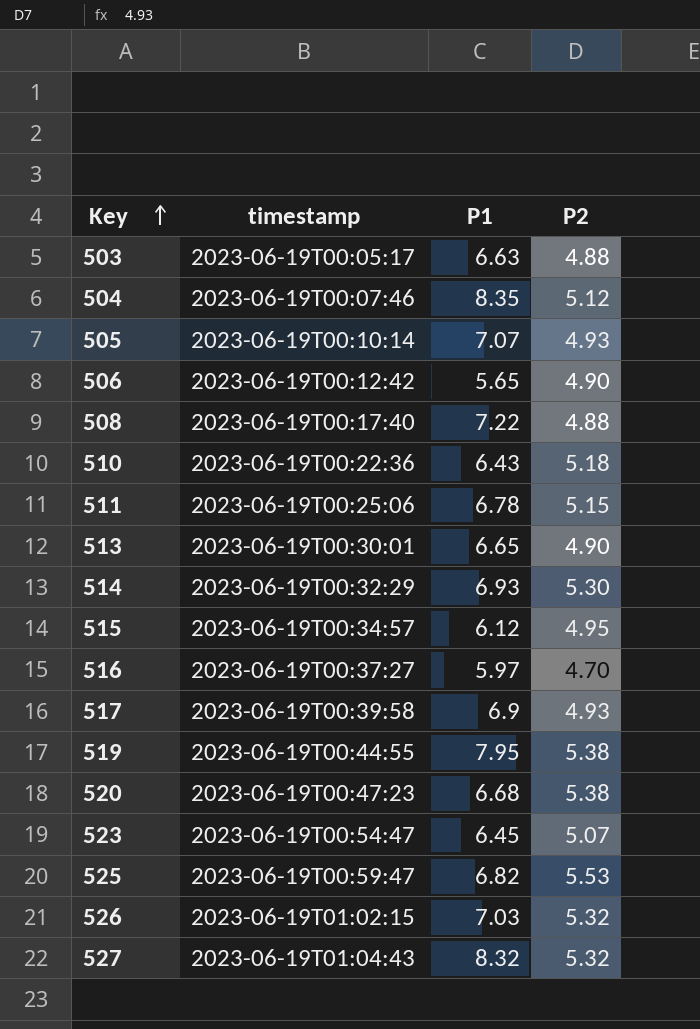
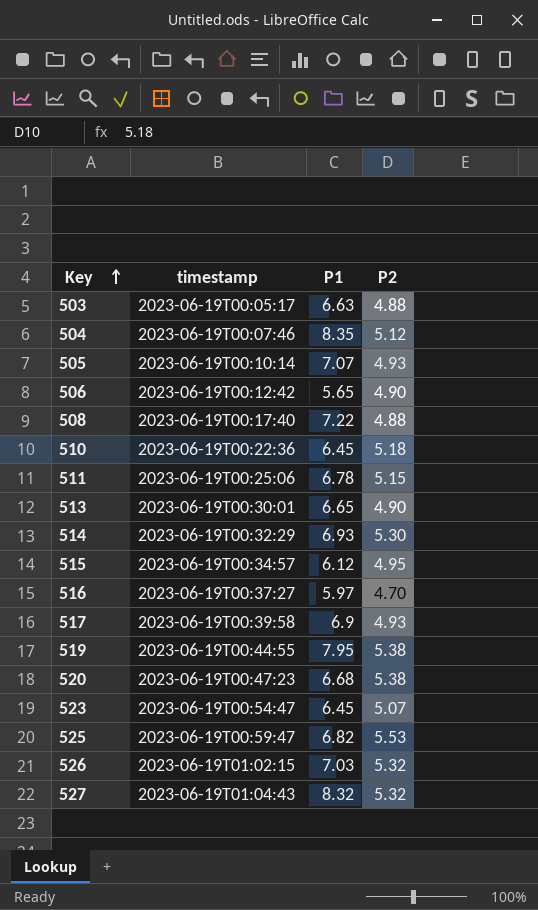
510 | P1: 6.43 -> 6.45

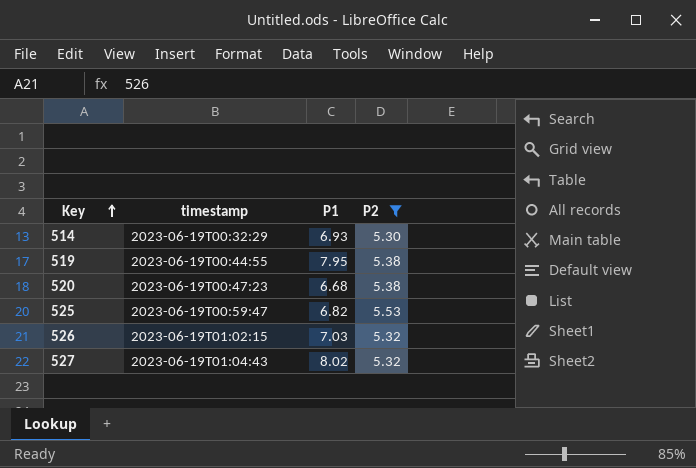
filter: none -> P2 >= 5.30
527 | P1: 8.32 -> 8.02

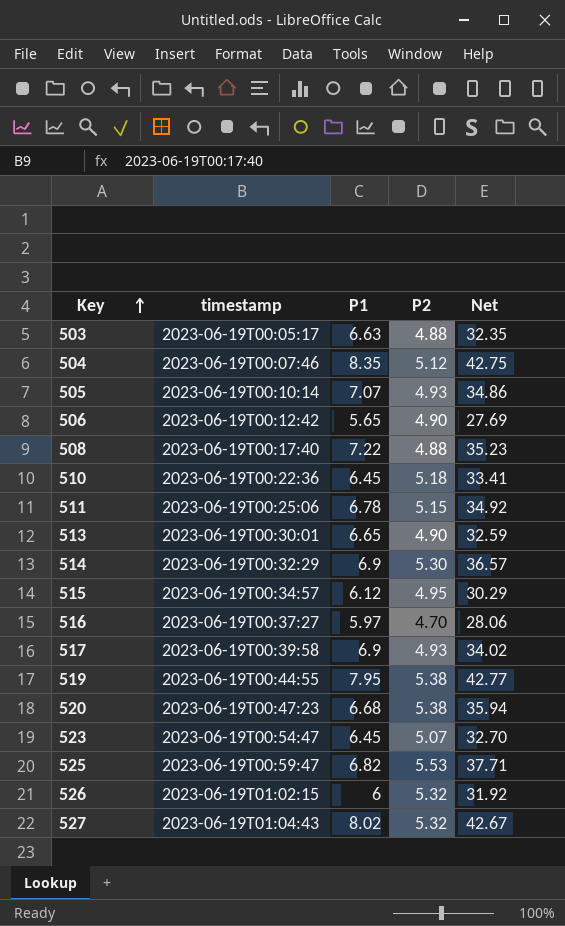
filter: P2 >= 5.30 -> none
column Net | formula: none -> [P1] * [P2]
514 | P1: 6.93 -> 6.9
526 | P1: 7.03 -> 6

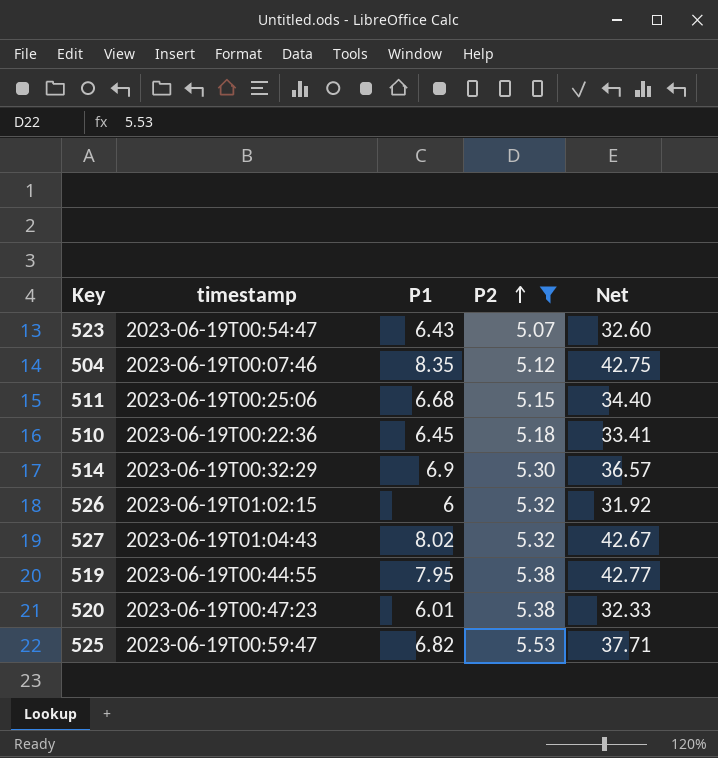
filter: none -> P2 >= 5.07
row order: Key ascending -> P2 ascending
523 | P1: 6.45 -> 6.43
523 | Net: 32.70 -> 32.60
511 | P1: 6.78 -> 6.68
511 | Net: 34.92 -> 34.40
520 | P1: 6.68 -> 6.01
520 | Net: 35.94 -> 32.33

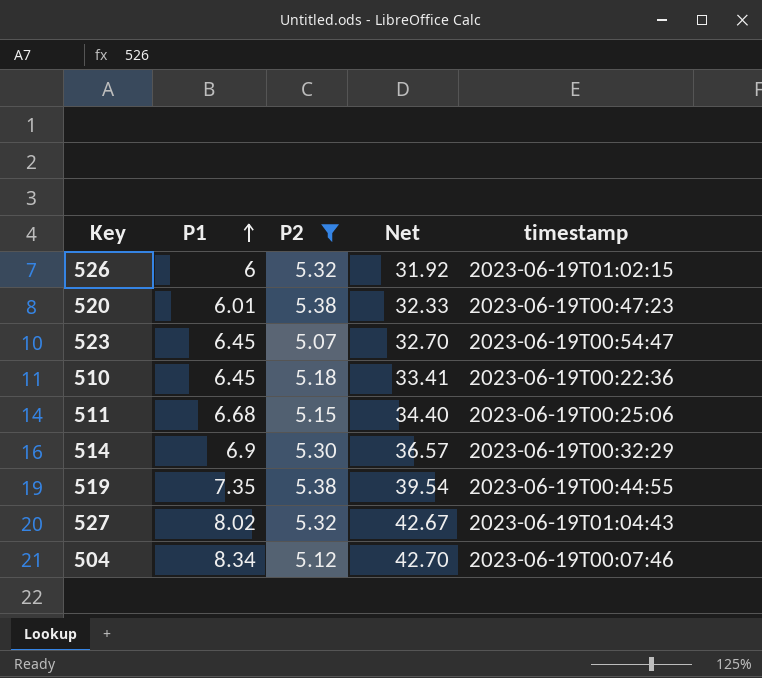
row order: P2 ascending -> P1 ascending
column timestamp | position: 2 -> 5
row 525: 2023-06-19T00:59:47 | 6.82 | 5.53 | 37.71 -> none
523 | P1: 6.43 -> 6.45
523 | Net: 32.60 -> 32.70
519 | P1: 7.95 -> 7.35
519 | Net: 42.77 -> 39.54
504 | P1: 8.35 -> 8.34
504 | Net: 42.75 -> 42.70

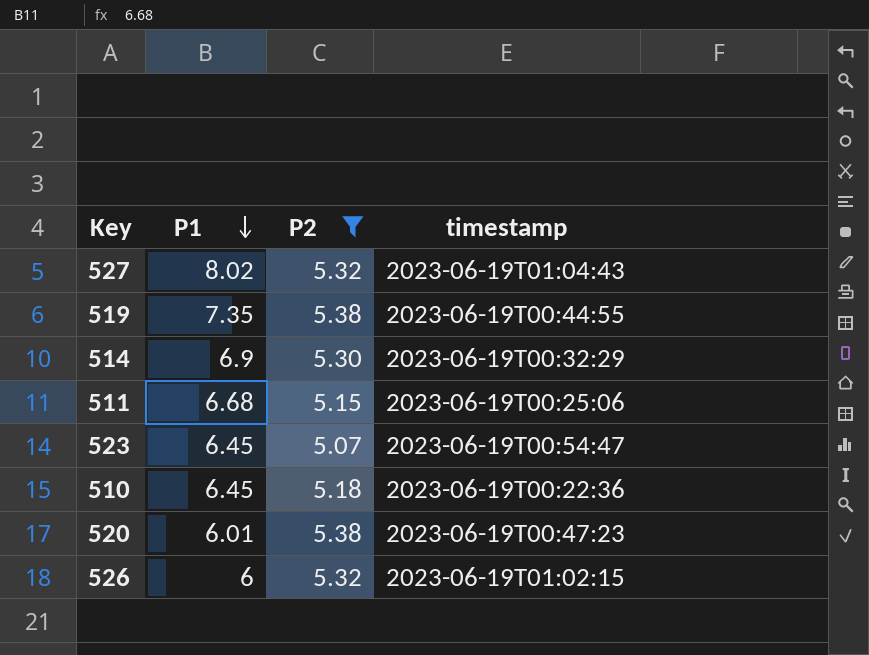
row order: P1 ascending -> P1 descending
column Net | formula: [P1] * [P2] -> none
row 504: 8.34 | 5.12 | 42.70 | 2023-06-19T00:07:46 -> none

